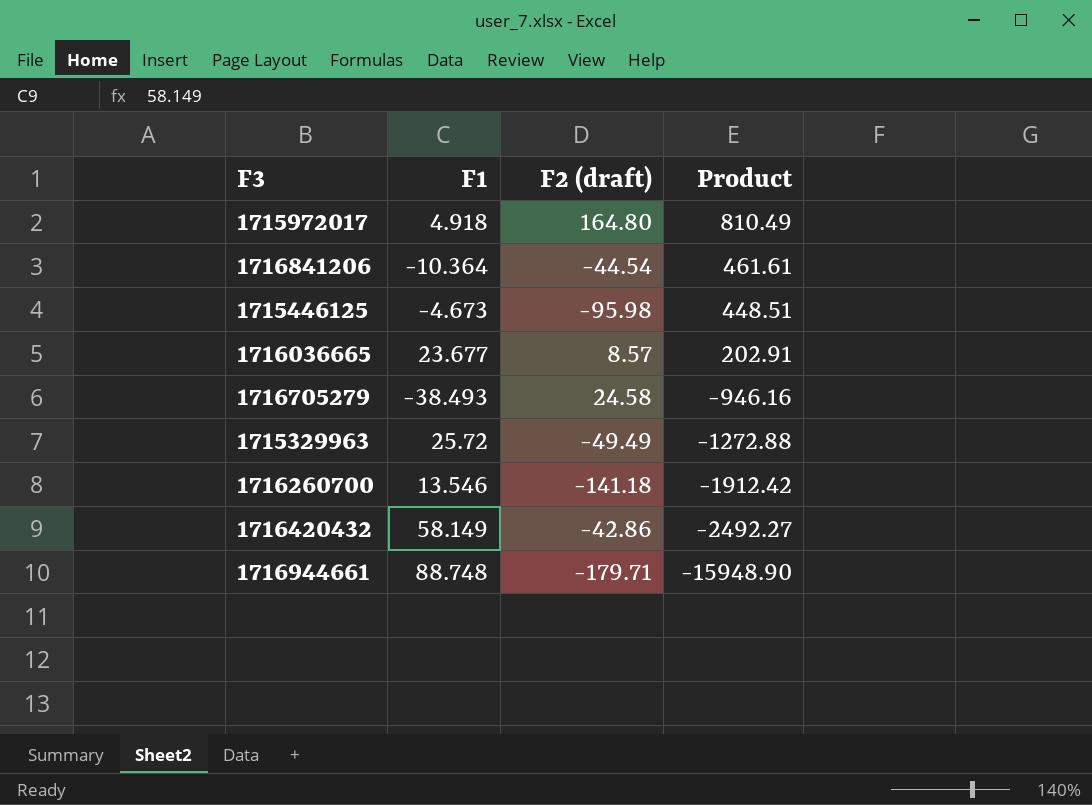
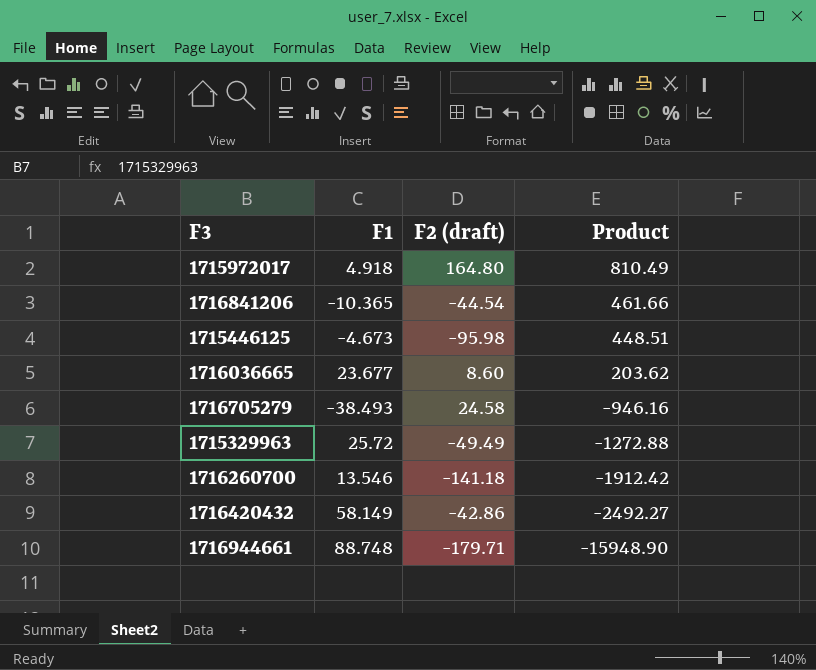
1716841206 | F1: -10.364 -> -10.365
1716841206 | Product: 461.61 -> 461.66
1716036665 | F2 (draft): 8.57 -> 8.60
1716036665 | Product: 202.91 -> 203.62

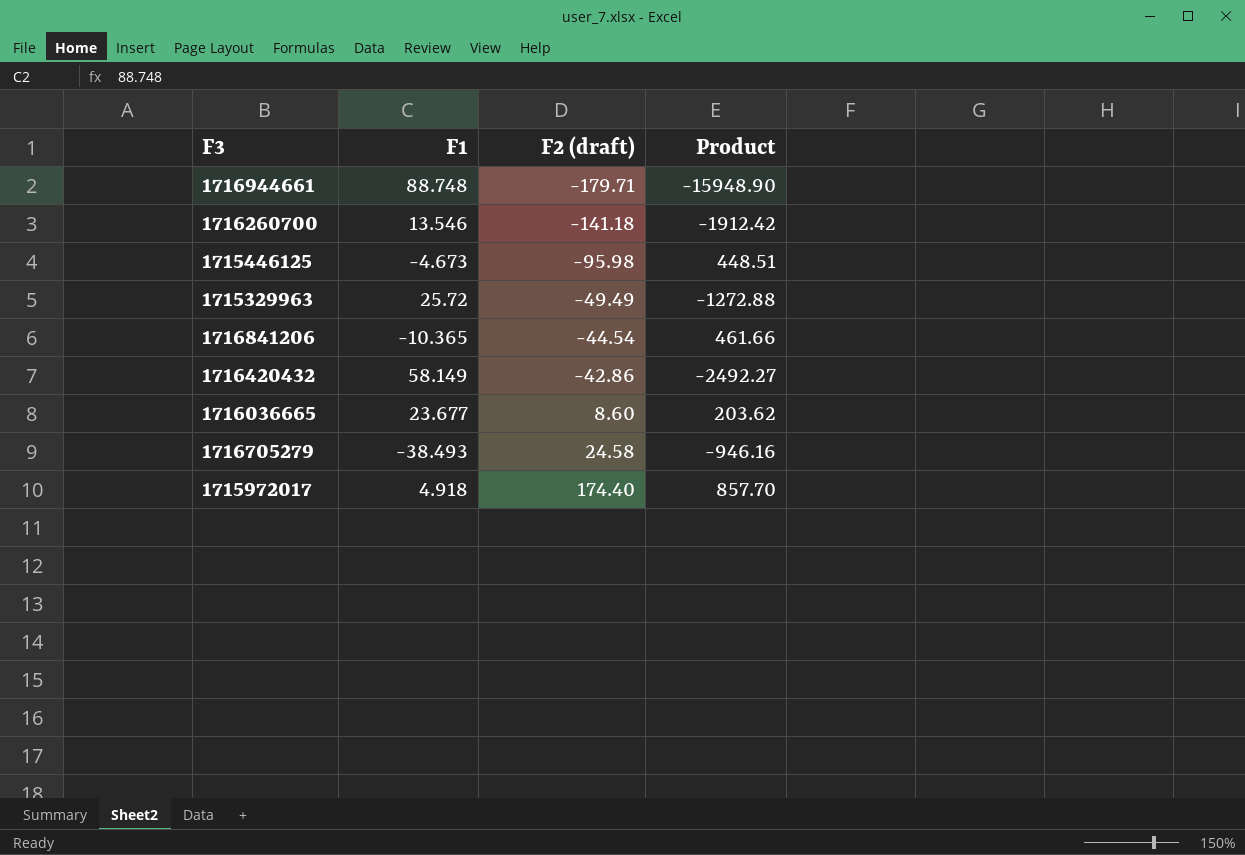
row order: Product descending -> F2 (draft) ascending
1715972017 | F2 (draft): 164.80 -> 174.40
1715972017 | Product: 810.49 -> 857.70

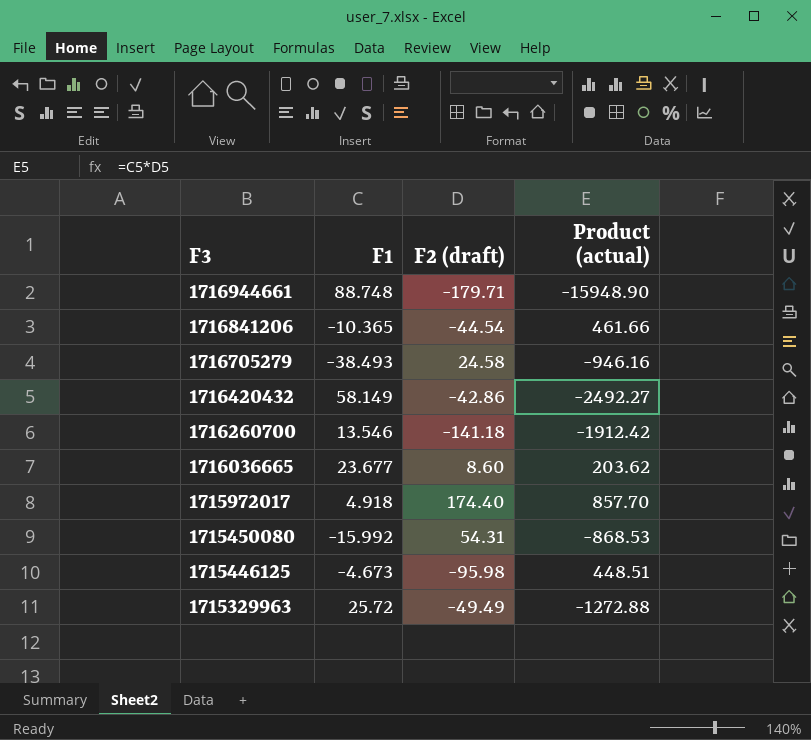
row order: F2 (draft) ascending -> F3 descending
column name: Product -> Product (actual)
row 1715450080: none -> -15.992 | 54.31 | -868.53

